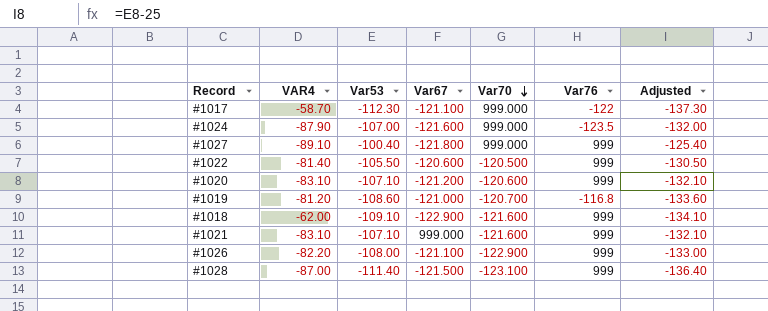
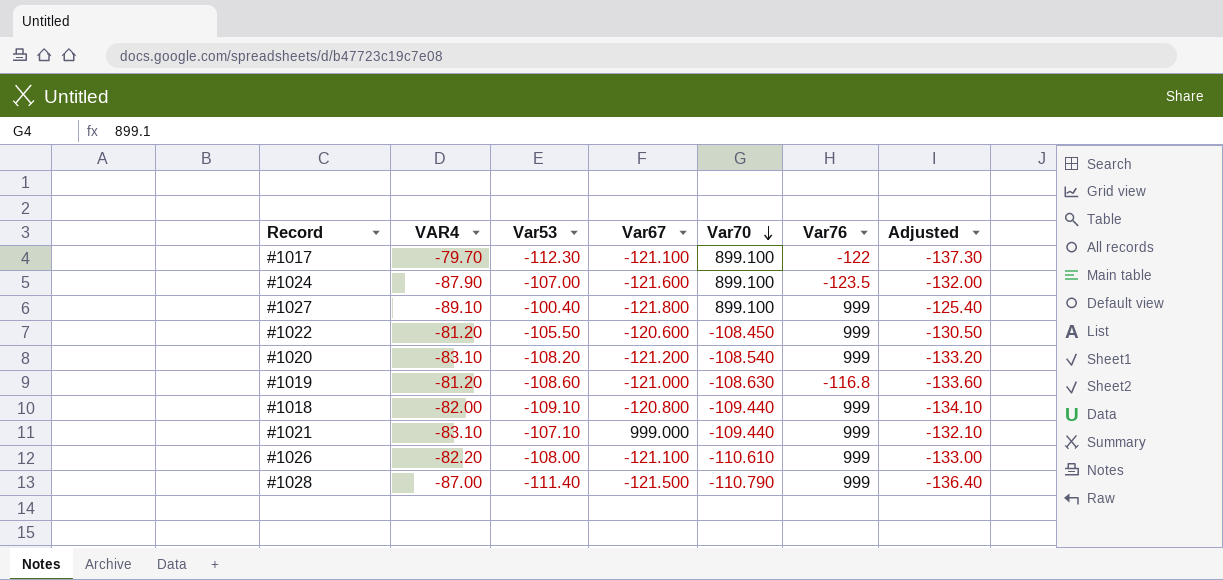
#1017 | VAR4: -58.70 -> -79.70
#1017 | Var70: 999.000 -> 899.100
#1024 | Var70: 999.000 -> 899.100
#1027 | Var70: 999.000 -> 899.100
#1022 | VAR4: -81.40 -> -81.20
#1022 | Var70: -120.500 -> -108.450
#1020 | Var53: -107.10 -> -108.20
#1020 | Var70: -120.600 -> -108.540
#1020 | Adjusted: -132.10 -> -133.20
#1019 | Var70: -120.700 -> -108.630
#1018 | VAR4: -62.00 -> -82.00
#1018 | Var67: -122.900 -> -120.800
#1018 | Var70: -121.600 -> -109.440
#1021 | Var70: -121.600 -> -109.440
#1026 | Var70: -122.900 -> -110.610
#1028 | Var70: -123.100 -> -110.790

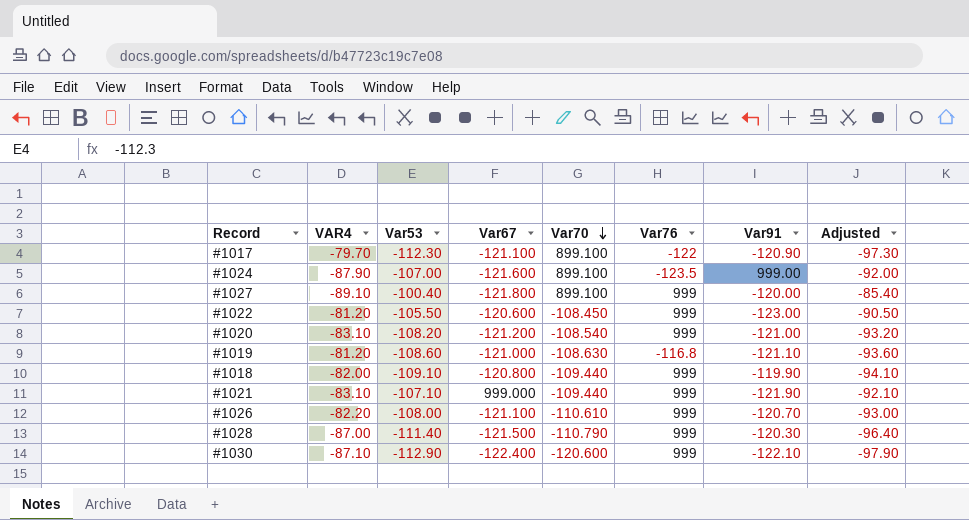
column Var91 | position: none -> 7
column Adjusted | formula: [Var53] - 25 -> [Var53] + 15
row #1030: none -> -87.10 | -112.90 | -122.400 | -120.600 | 999 | -122.10 | -97.90

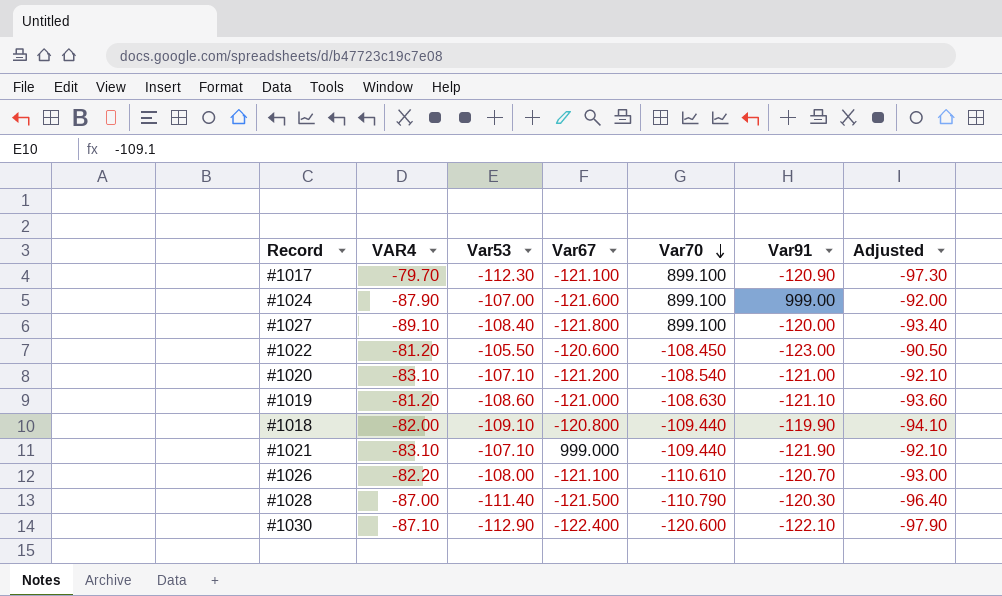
column Var76 | position: 6 -> none
#1027 | Var53: -100.40 -> -108.40
#1027 | Adjusted: -85.40 -> -93.40
#1020 | Var53: -108.20 -> -107.10
#1020 | Adjusted: -93.20 -> -92.10

